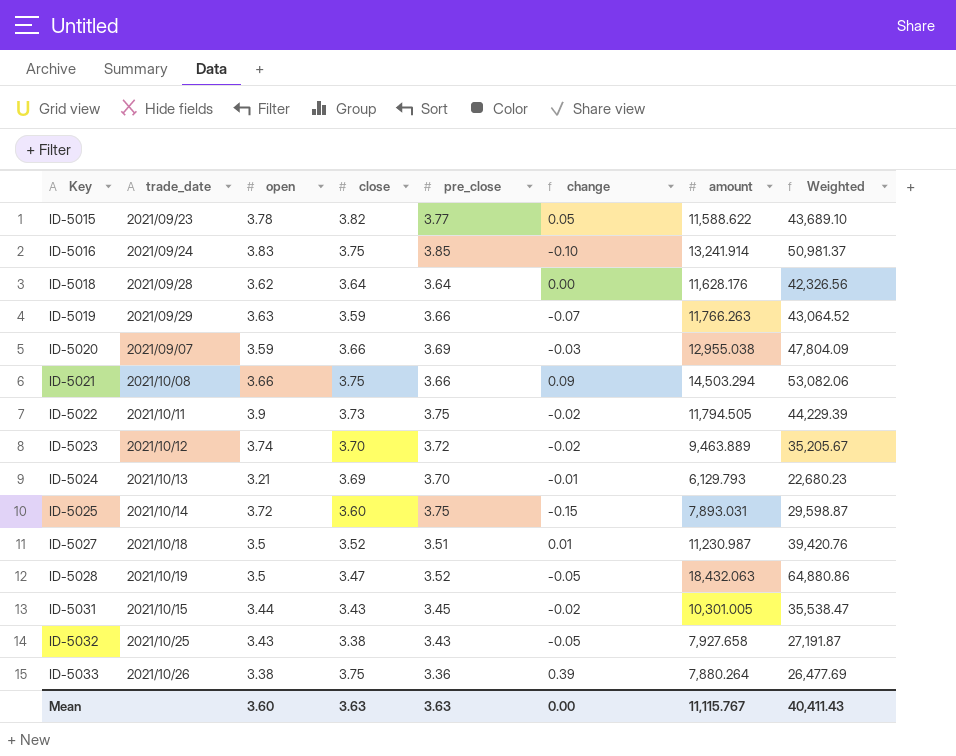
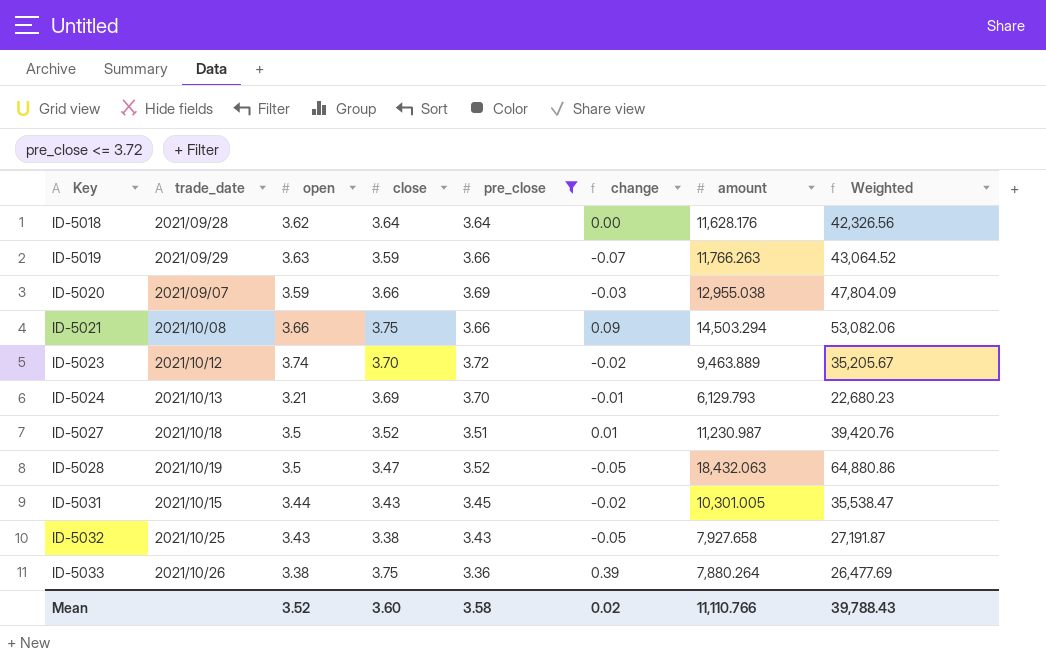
filter: none -> pre_close <= 3.72
Mean | open: 3.60 -> 3.52
Mean | close: 3.63 -> 3.60
Mean | pre_close: 3.63 -> 3.58
Mean | change: 0.00 -> 0.02
Mean | amount: 11,115.767 -> 11,110.766
Mean | Weighted: 40,411.43 -> 39,788.43

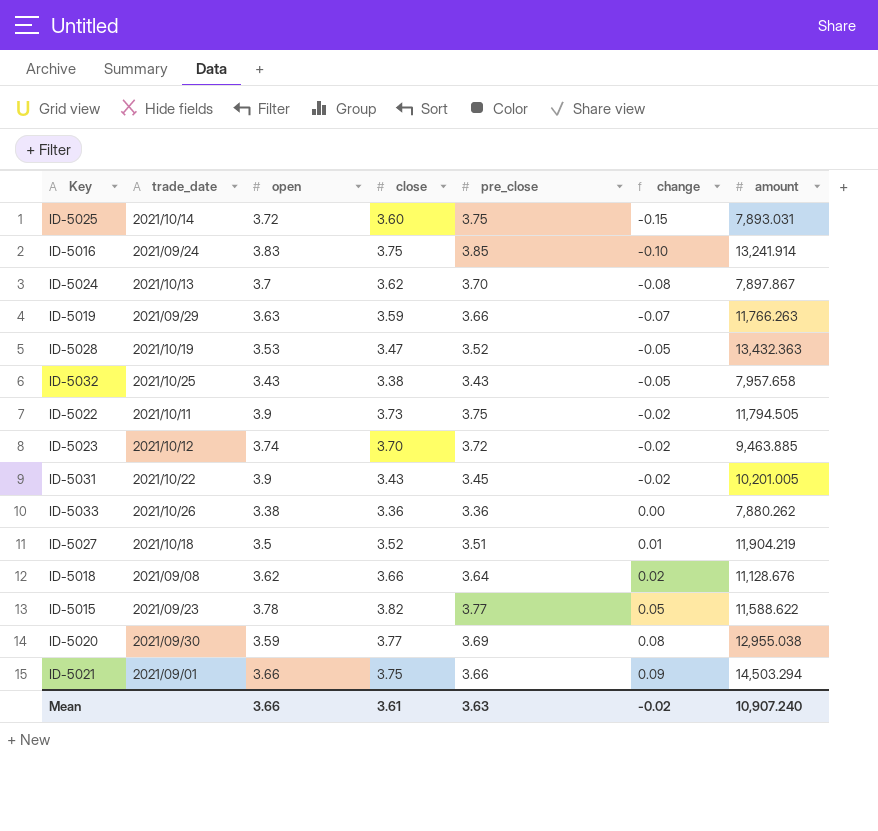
filter: pre_close <= 3.72 -> none
row order: Key ascending -> change ascending
column Weighted | formula: [pre_close] * [amount] -> none
ID-5024 | open: 3.21 -> 3.7
ID-5024 | close: 3.69 -> 3.62
ID-5024 | change: -0.01 -> -0.08
ID-5024 | amount: 6,129.793 -> 7,897.867
ID-5028 | open: 3.5 -> 3.53
ID-5028 | amount: 18,432.063 -> 13,432.363
ID-5032 | amount: 7,927.658 -> 7,957.658
ID-5023 | amount: 9,463.889 -> 9,463.885
ID-5031 | trade_date: 2021/10/15 -> 2021/10/22
ID-5031 | open: 3.44 -> 3.9
ID-5031 | amount: 10,301.005 -> 10,201.005
ID-5033 | close: 3.75 -> 3.36
ID-5033 | change: 0.39 -> 0.00
ID-5033 | amount: 7,880.264 -> 7,880.262
ID-5027 | amount: 11,230.987 -> 11,904.219
ID-5018 | trade_date: 2021/09/28 -> 2021/09/08
ID-5018 | close: 3.64 -> 3.66
ID-5018 | change: 0.00 -> 0.02
ID-5018 | amount: 11,628.176 -> 11,128.676
ID-5020 | trade_date: 2021/09/07 -> 2021/09/30
ID-5020 | close: 3.66 -> 3.77
ID-5020 | change: -0.03 -> 0.08
ID-5021 | trade_date: 2021/10/08 -> 2021/09/01
Mean | open: 3.52 -> 3.66
Mean | close: 3.60 -> 3.61
Mean | pre_close: 3.58 -> 3.63
Mean | change: 0.02 -> -0.02
Mean | amount: 11,110.766 -> 10,907.240

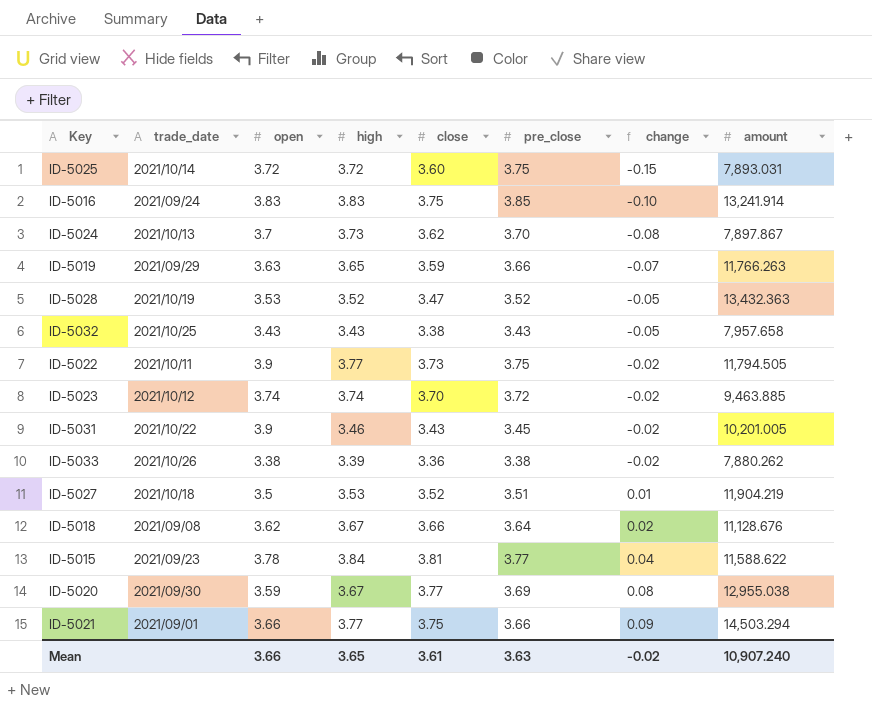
column high | position: none -> 4
ID-5033 | pre_close: 3.36 -> 3.38
ID-5033 | change: 0.00 -> -0.02
ID-5015 | close: 3.82 -> 3.81
ID-5015 | change: 0.05 -> 0.04

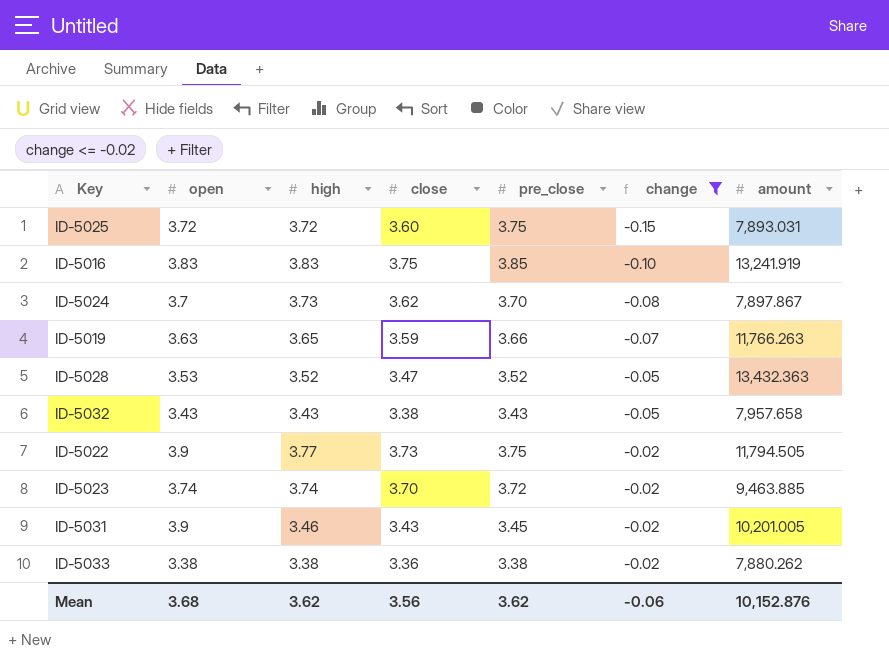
filter: none -> change <= -0.02
column trade_date | position: 2 -> none
ID-5016 | amount: 13,241.914 -> 13,241.919
ID-5033 | high: 3.39 -> 3.38
Mean | open: 3.66 -> 3.68
Mean | high: 3.65 -> 3.62
Mean | close: 3.61 -> 3.56
Mean | pre_close: 3.63 -> 3.62
Mean | change: -0.02 -> -0.06
Mean | amount: 10,907.240 -> 10,152.876

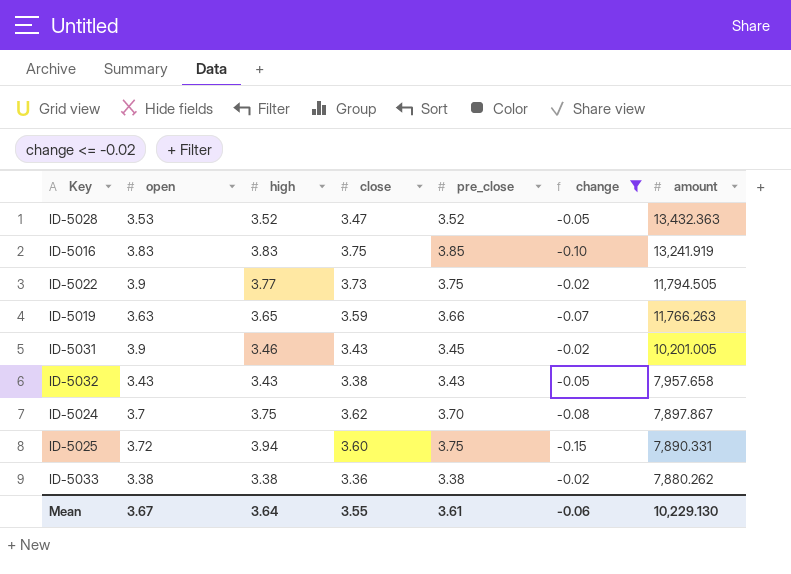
row order: change ascending -> amount descending
row ID-5023: 3.74 | 3.74 | 3.70 | 3.72 | -0.02 | 9,463.885 -> none
ID-5024 | high: 3.73 -> 3.75
ID-5025 | high: 3.72 -> 3.94
ID-5025 | amount: 7,893.031 -> 7,890.331
Mean | open: 3.68 -> 3.67
Mean | high: 3.62 -> 3.64
Mean | close: 3.56 -> 3.55
Mean | pre_close: 3.62 -> 3.61
Mean | amount: 10,152.876 -> 10,229.130

